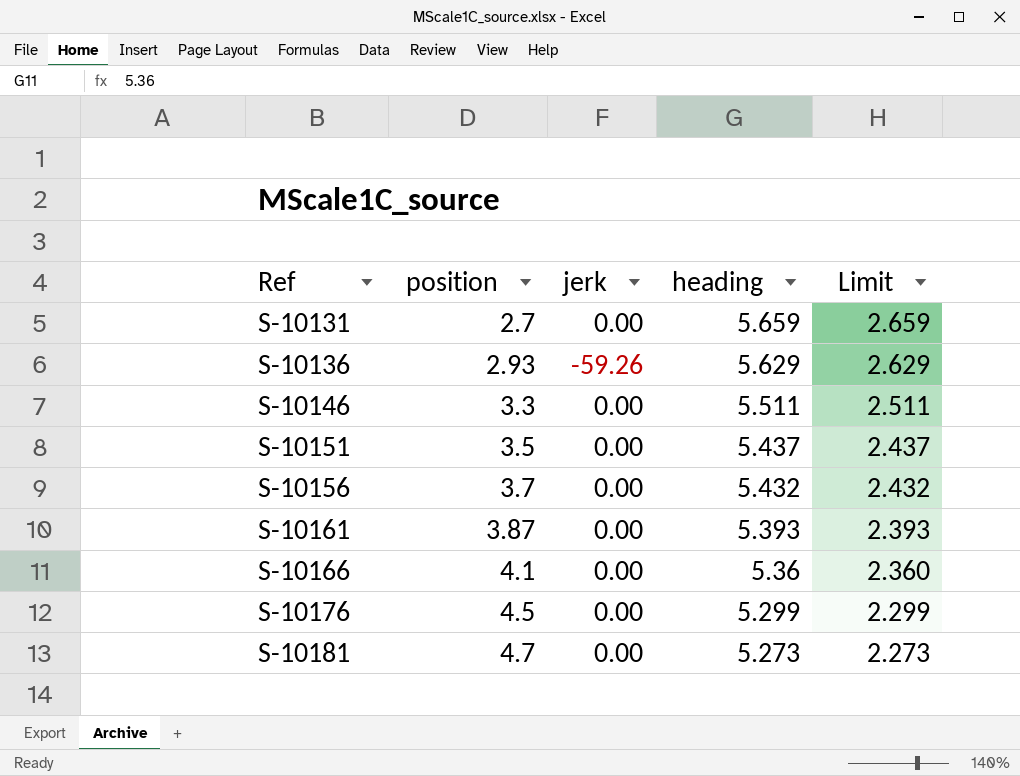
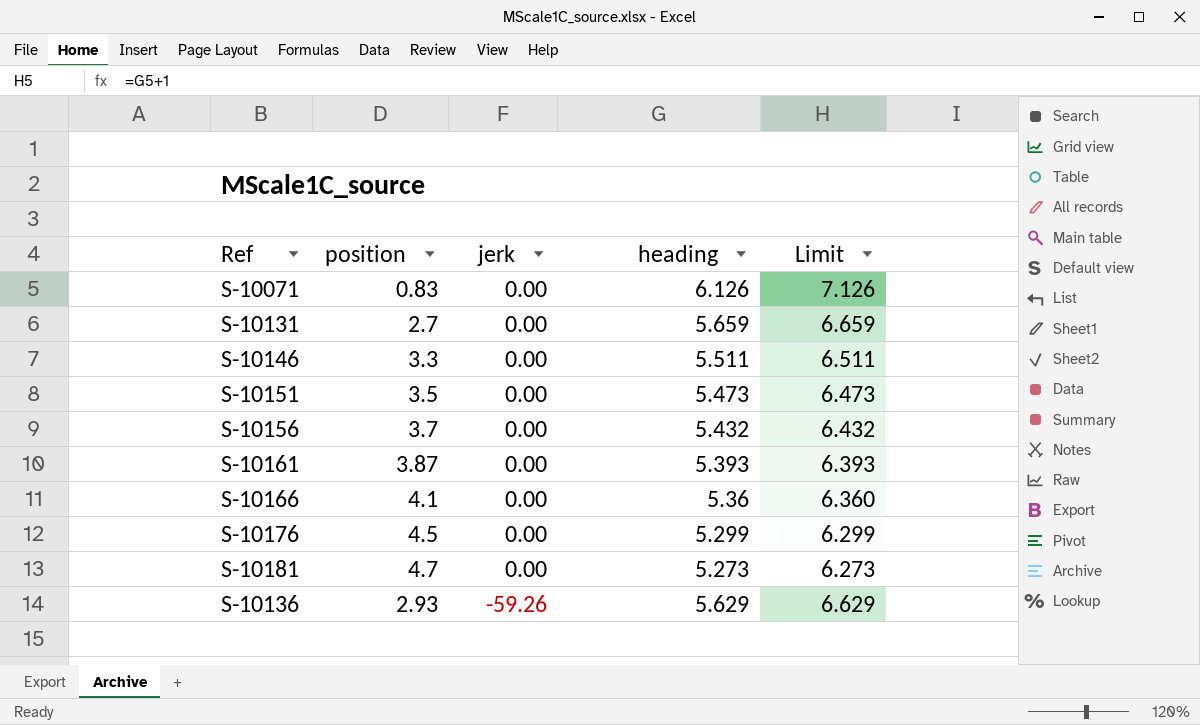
row order: Ref ascending -> jerk descending
column Limit | formula: [heading] - 3 -> [heading] + 1
row S-10071: none -> 0.83 | 0.00 | 6.126 | 7.126
S-10151 | heading: 5.437 -> 5.473

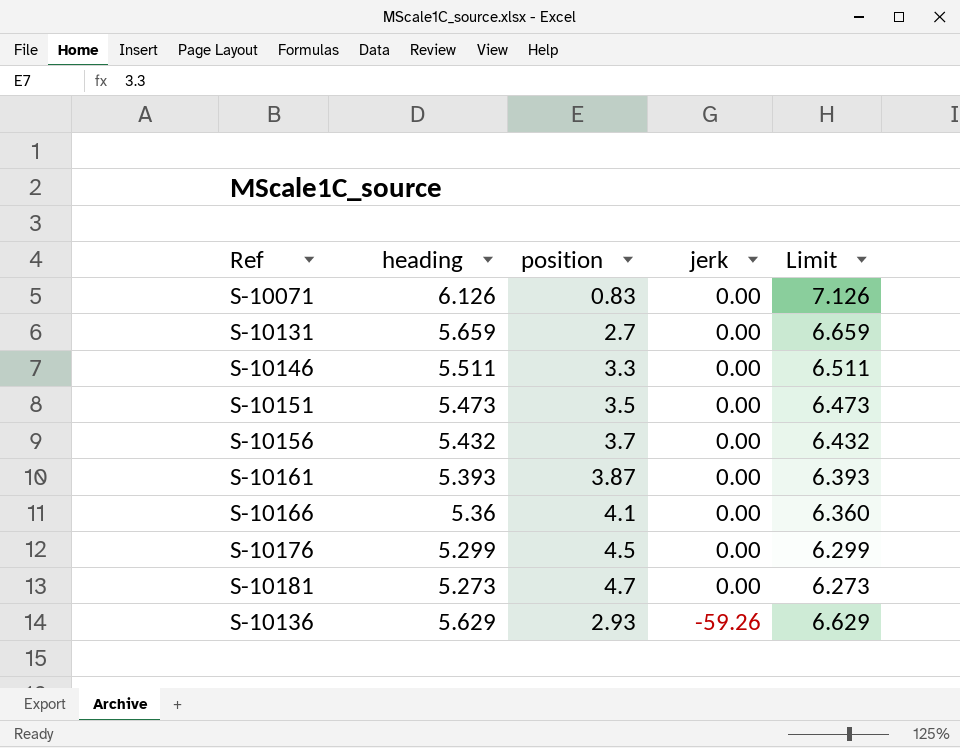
column heading | position: 4 -> 2

